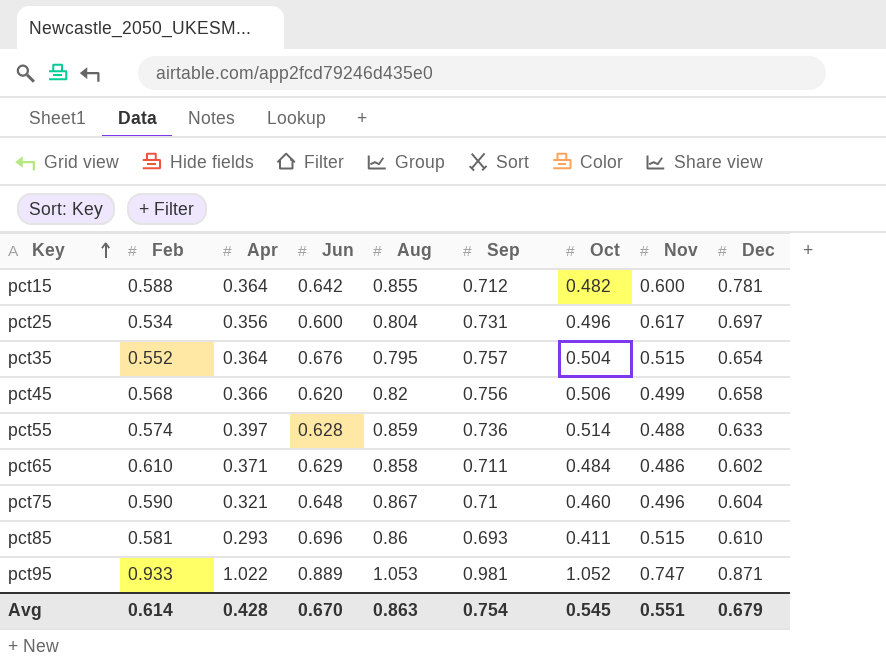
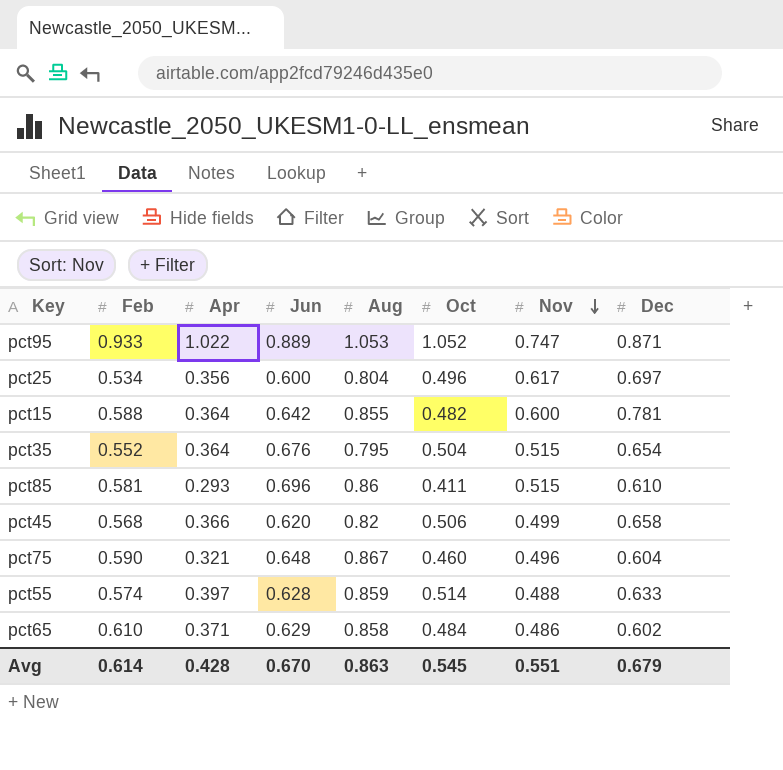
row order: Key ascending -> Nov descending
column Sep | position: 6 -> none

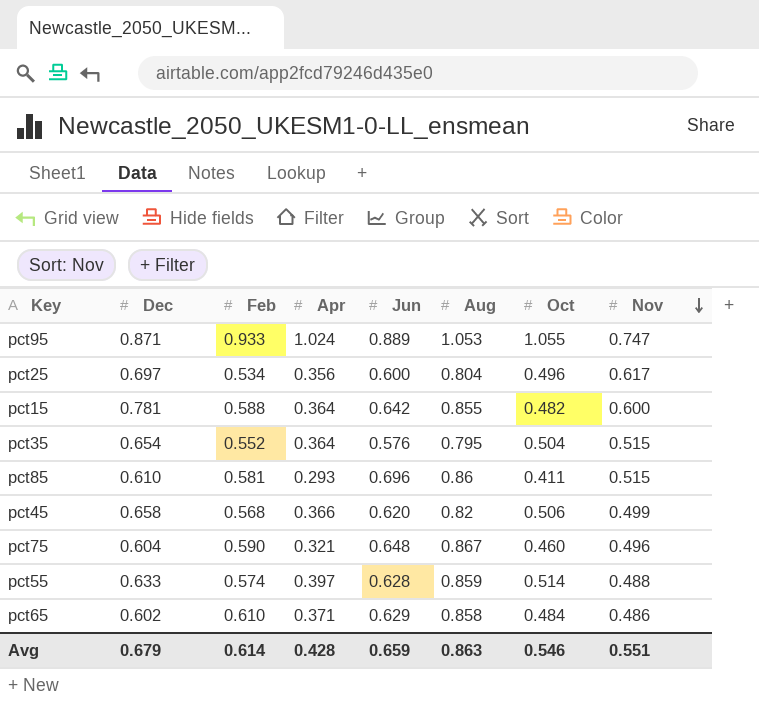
column Dec | position: 8 -> 2
pct95 | Apr: 1.022 -> 1.024
pct95 | Oct: 1.052 -> 1.055
pct35 | Jun: 0.676 -> 0.576
Avg | Jun: 0.670 -> 0.659
Avg | Oct: 0.545 -> 0.546

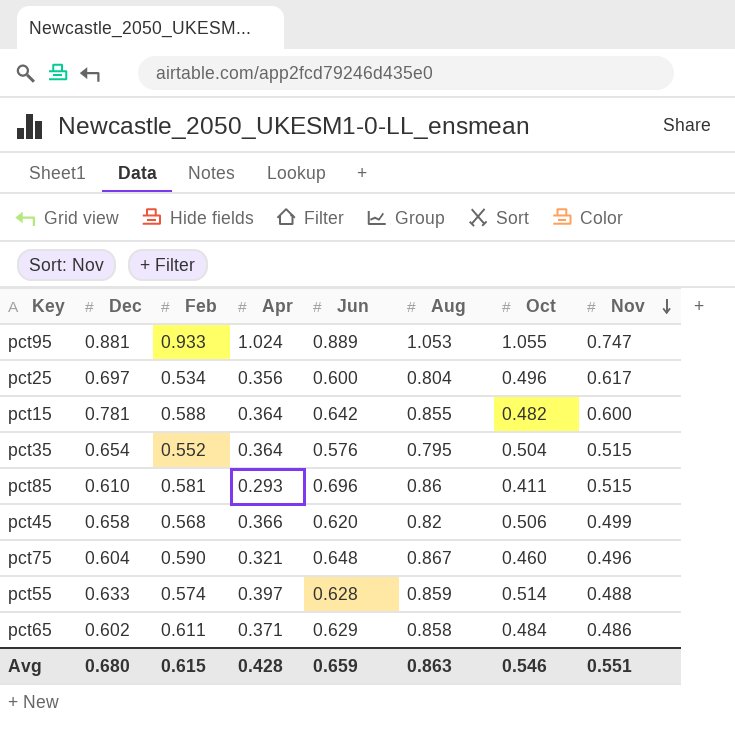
pct95 | Dec: 0.871 -> 0.881
pct65 | Feb: 0.610 -> 0.611
Avg | Dec: 0.679 -> 0.680
Avg | Feb: 0.614 -> 0.615

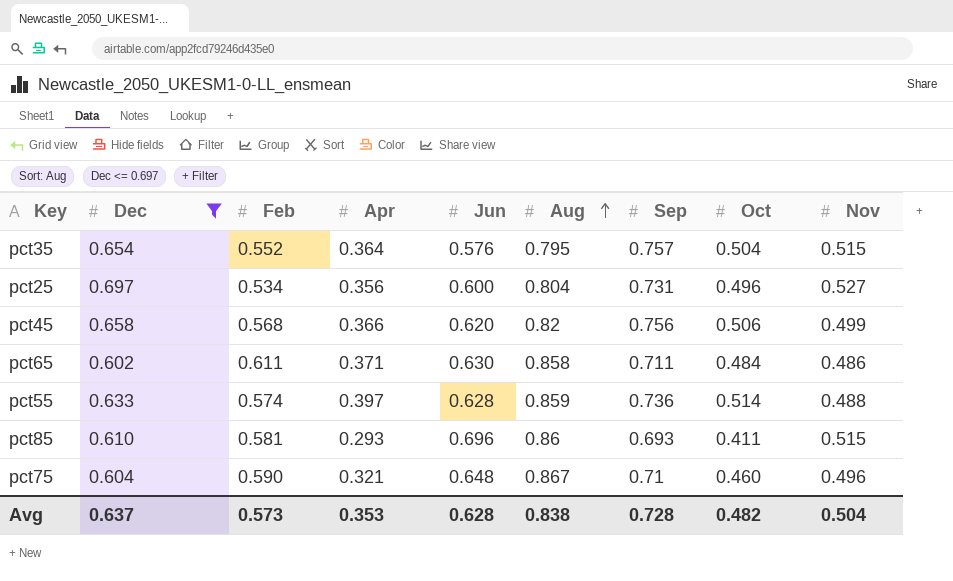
filter: none -> Dec <= 0.697
row order: Nov descending -> Aug ascending
column Sep | position: none -> 7
pct25 | Nov: 0.617 -> 0.527
pct65 | Jun: 0.629 -> 0.630
Avg | Dec: 0.680 -> 0.637
Avg | Feb: 0.615 -> 0.573
Avg | Apr: 0.428 -> 0.353
Avg | Jun: 0.659 -> 0.628
Avg | Aug: 0.863 -> 0.838
Avg | Oct: 0.546 -> 0.482
Avg | Nov: 0.551 -> 0.504

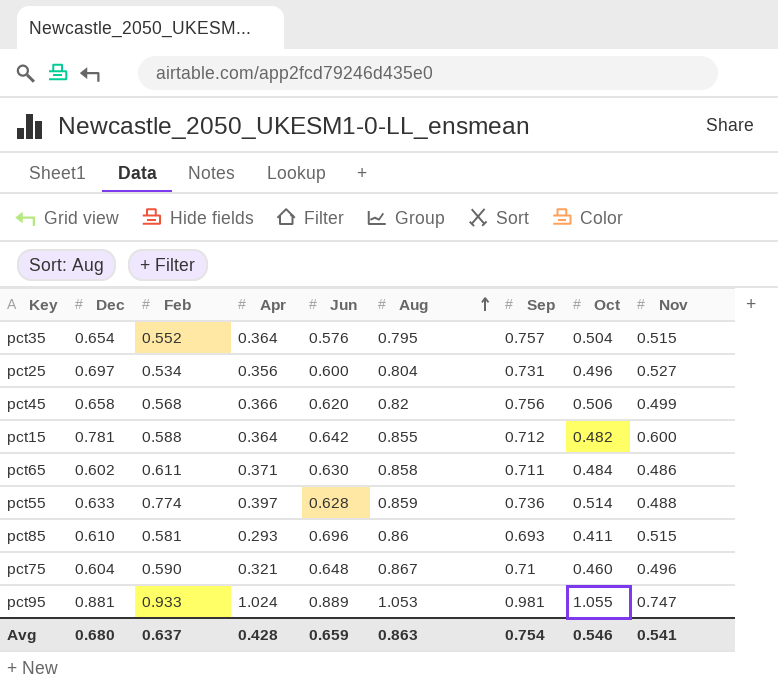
filter: Dec <= 0.697 -> none
pct55 | Feb: 0.574 -> 0.774
Avg | Dec: 0.637 -> 0.680
Avg | Feb: 0.573 -> 0.637
Avg | Apr: 0.353 -> 0.428
Avg | Jun: 0.628 -> 0.659
Avg | Aug: 0.838 -> 0.863
Avg | Sep: 0.728 -> 0.754
Avg | Oct: 0.482 -> 0.546
Avg | Nov: 0.504 -> 0.541

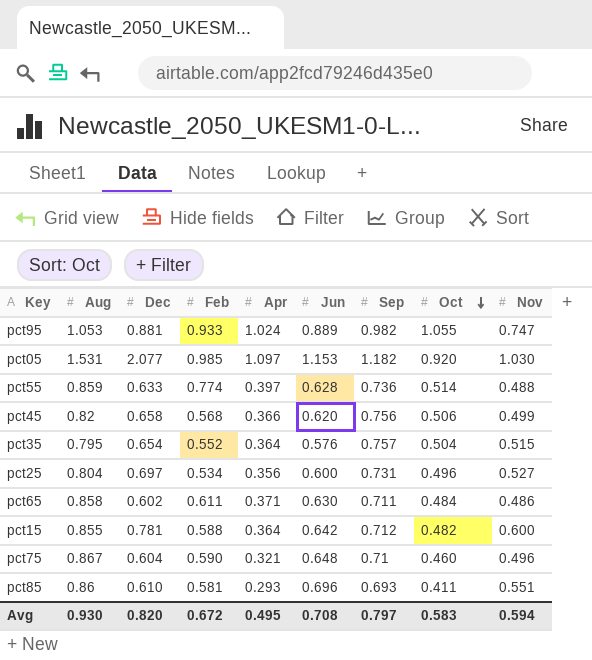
row order: Aug ascending -> Oct descending
column Aug | position: 6 -> 2
pct95 | Sep: 0.981 -> 0.982
row pct05: none -> 1.531 | 2.077 | 0.985 | 1.097 | 1.153 | 1.182 | 0.920 | 1.030
pct85 | Nov: 0.515 -> 0.551
Avg | Aug: 0.863 -> 0.930
Avg | Dec: 0.680 -> 0.820
Avg | Feb: 0.637 -> 0.672
Avg | Apr: 0.428 -> 0.495
Avg | Jun: 0.659 -> 0.708
Avg | Sep: 0.754 -> 0.797
Avg | Oct: 0.546 -> 0.583
Avg | Nov: 0.541 -> 0.594

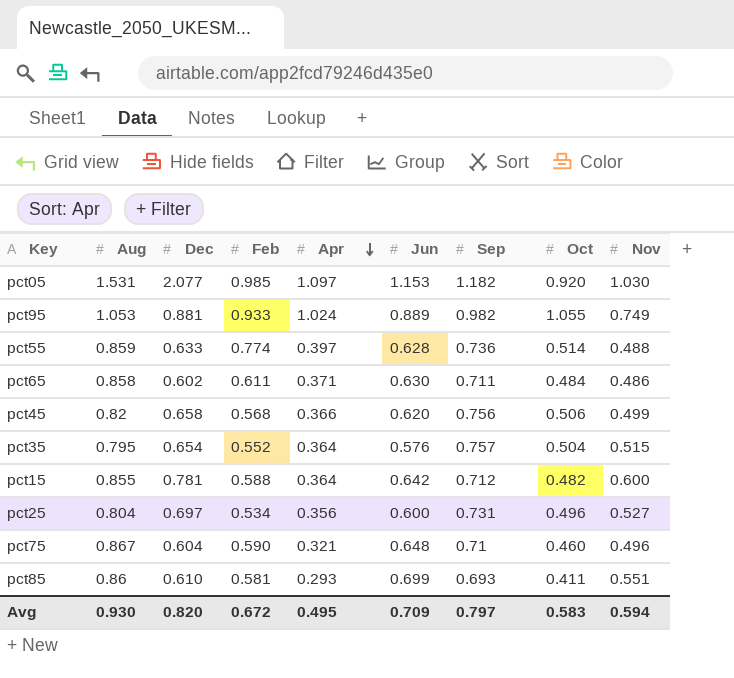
row order: Oct descending -> Apr descending
pct95 | Nov: 0.747 -> 0.749
pct85 | Jun: 0.696 -> 0.699
Avg | Jun: 0.708 -> 0.709

